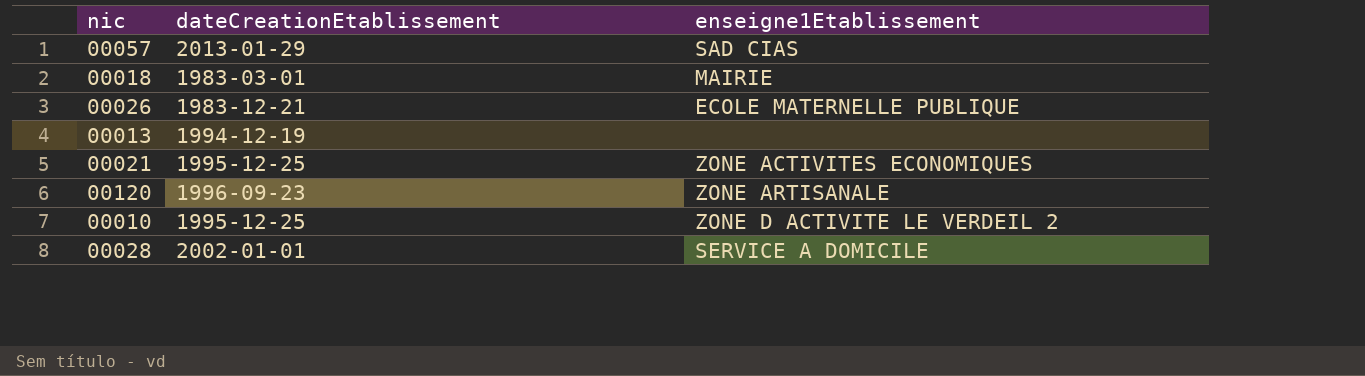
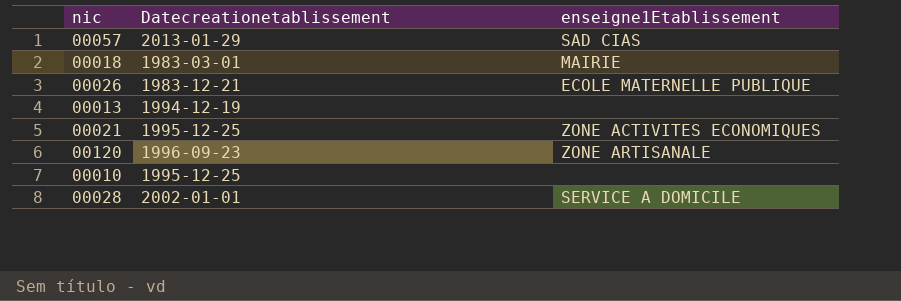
column name: dateCreationEtablissement -> Datecreationetablissement
00010 | enseigne1Etablissement: ZONE D ACTIVITE LE VERDEIL 2 -> none

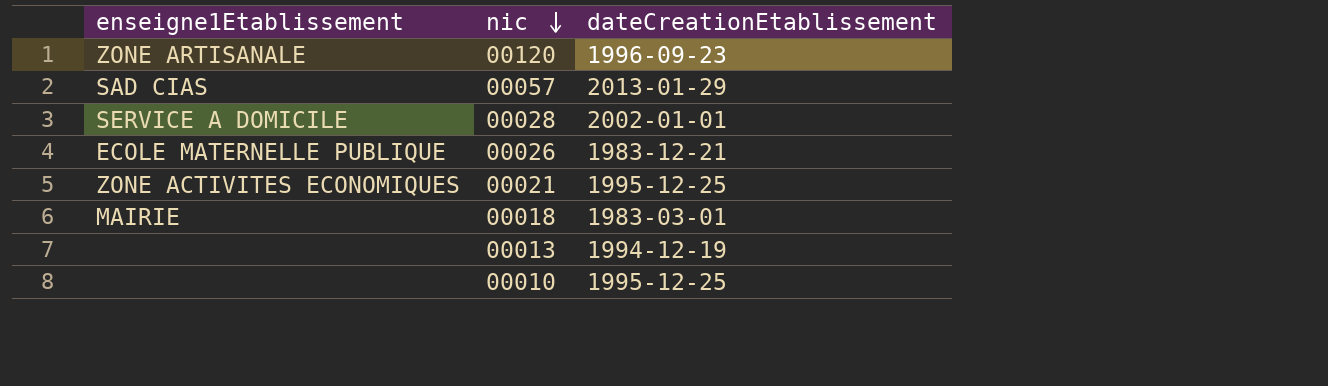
row order: none -> nic descending
column enseigne1Etablissement | position: 3 -> 1
column name: Datecreationetablissement -> dateCreationEtablissement

